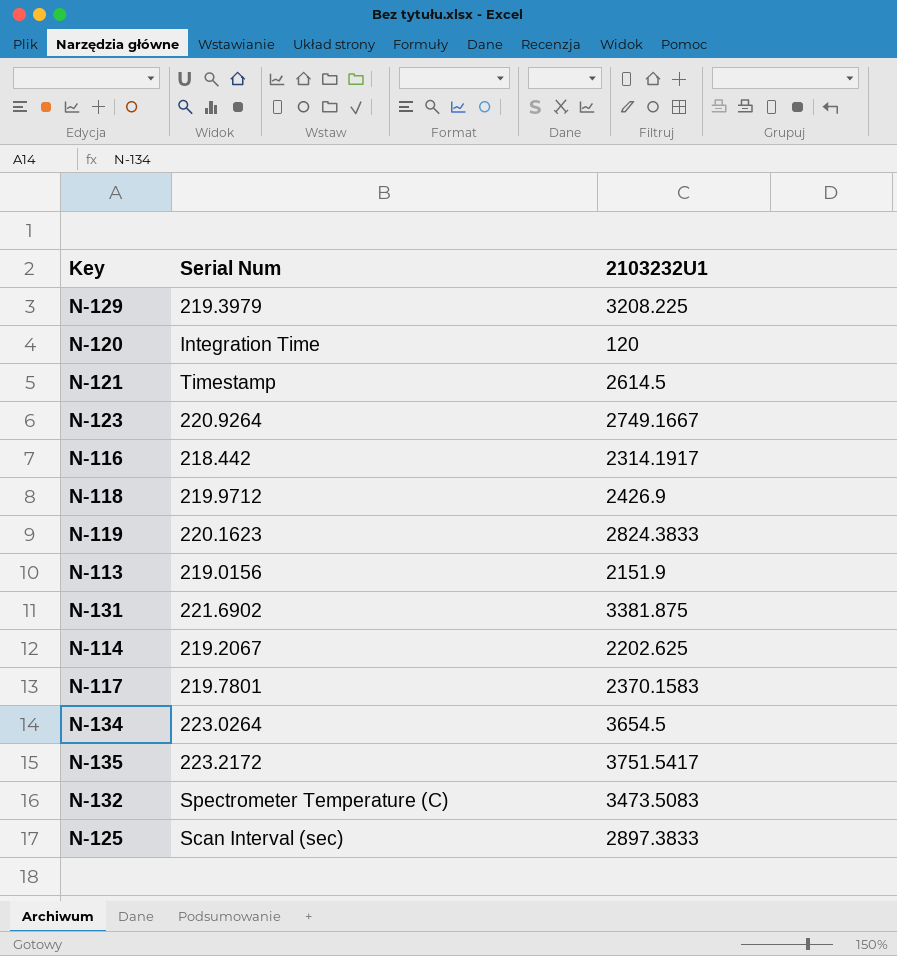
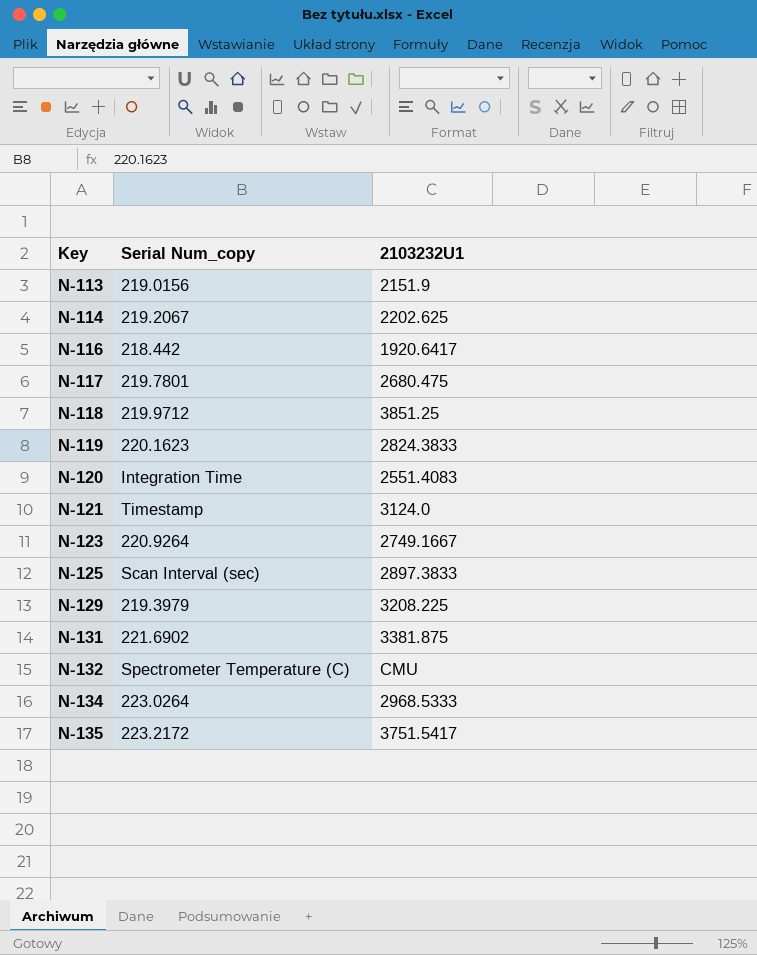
row order: none -> Key ascending
column name: Serial Num -> Serial Num_copy
N-116 | 2103232U1: 2314.1917 -> 1920.6417
N-117 | 2103232U1: 2370.1583 -> 2680.475
N-118 | 2103232U1: 2426.9 -> 3851.25
N-120 | 2103232U1: 120 -> 2551.4083
N-121 | 2103232U1: 2614.5 -> 3124.0
N-132 | 2103232U1: 3473.5083 -> CMU
N-134 | 2103232U1: 3654.5 -> 2968.5333

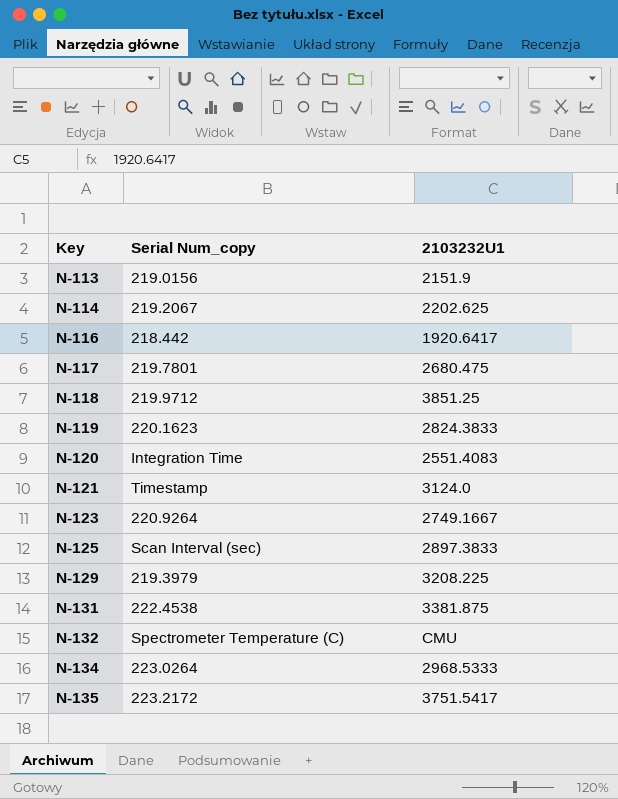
N-131 | Serial Num_copy: 221.6902 -> 222.4538

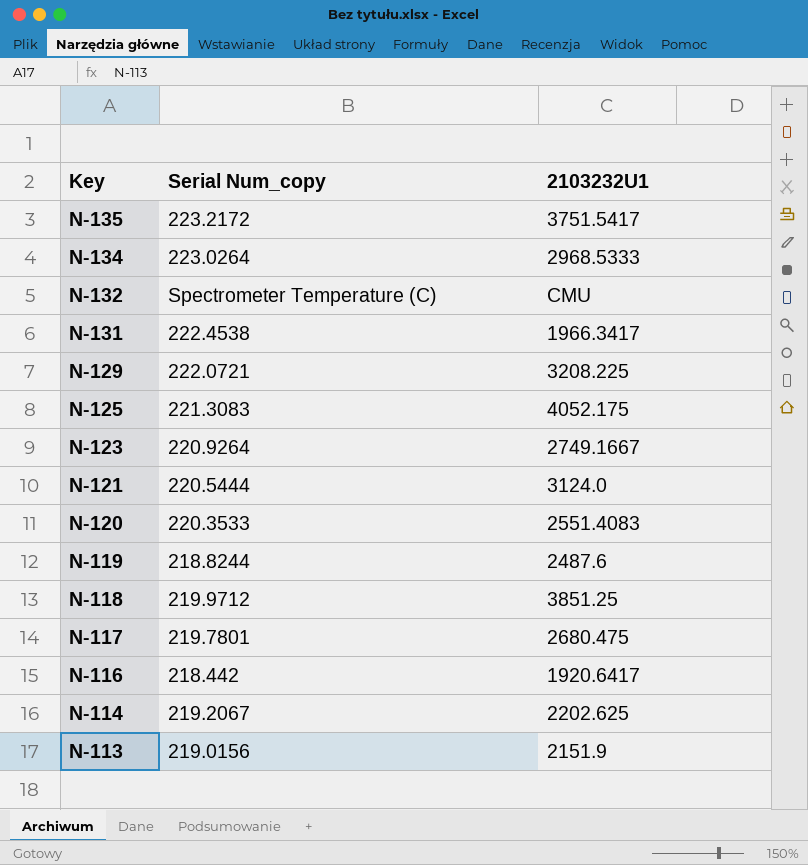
row order: Key ascending -> Key descending
N-131 | 2103232U1: 3381.875 -> 1966.3417
N-129 | Serial Num_copy: 219.3979 -> 222.0721
N-125 | Serial Num_copy: Scan Interval (sec) -> 221.3083
N-125 | 2103232U1: 2897.3833 -> 4052.175
N-121 | Serial Num_copy: Timestamp -> 220.5444
N-120 | Serial Num_copy: Integration Time -> 220.3533
N-119 | Serial Num_copy: 220.1623 -> 218.8244
N-119 | 2103232U1: 2824.3833 -> 2487.6

